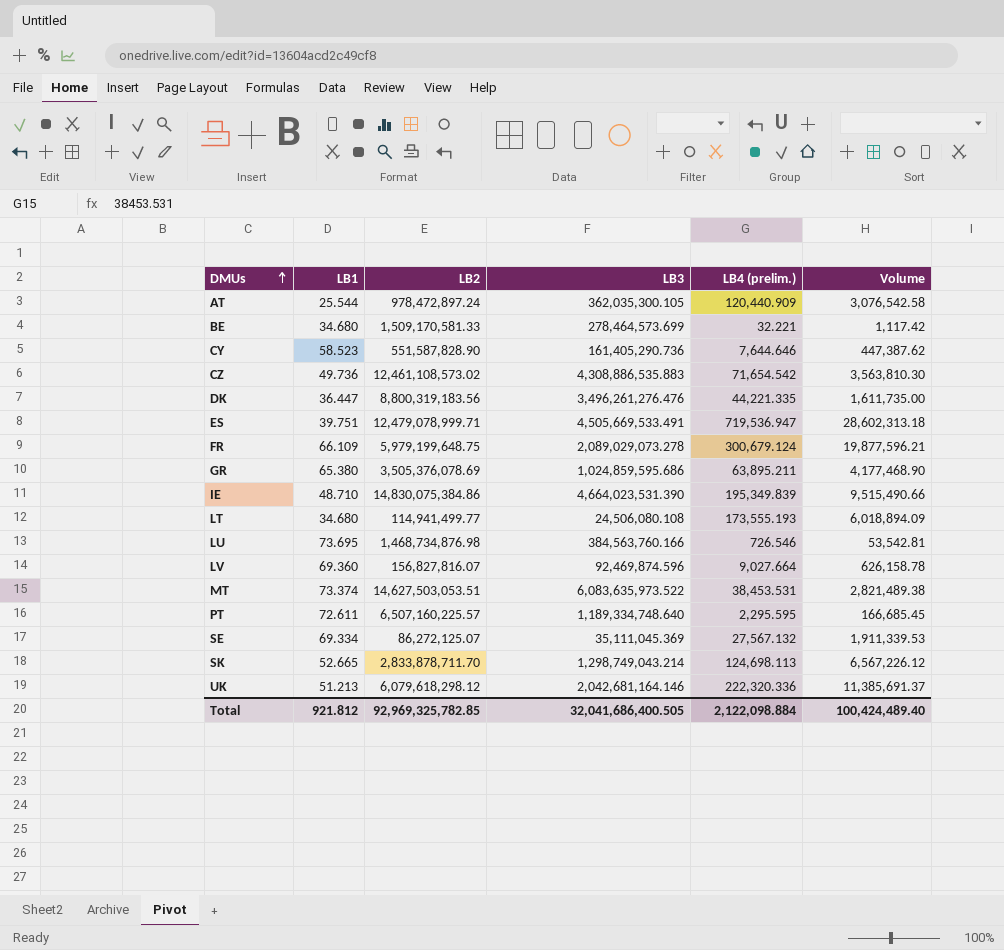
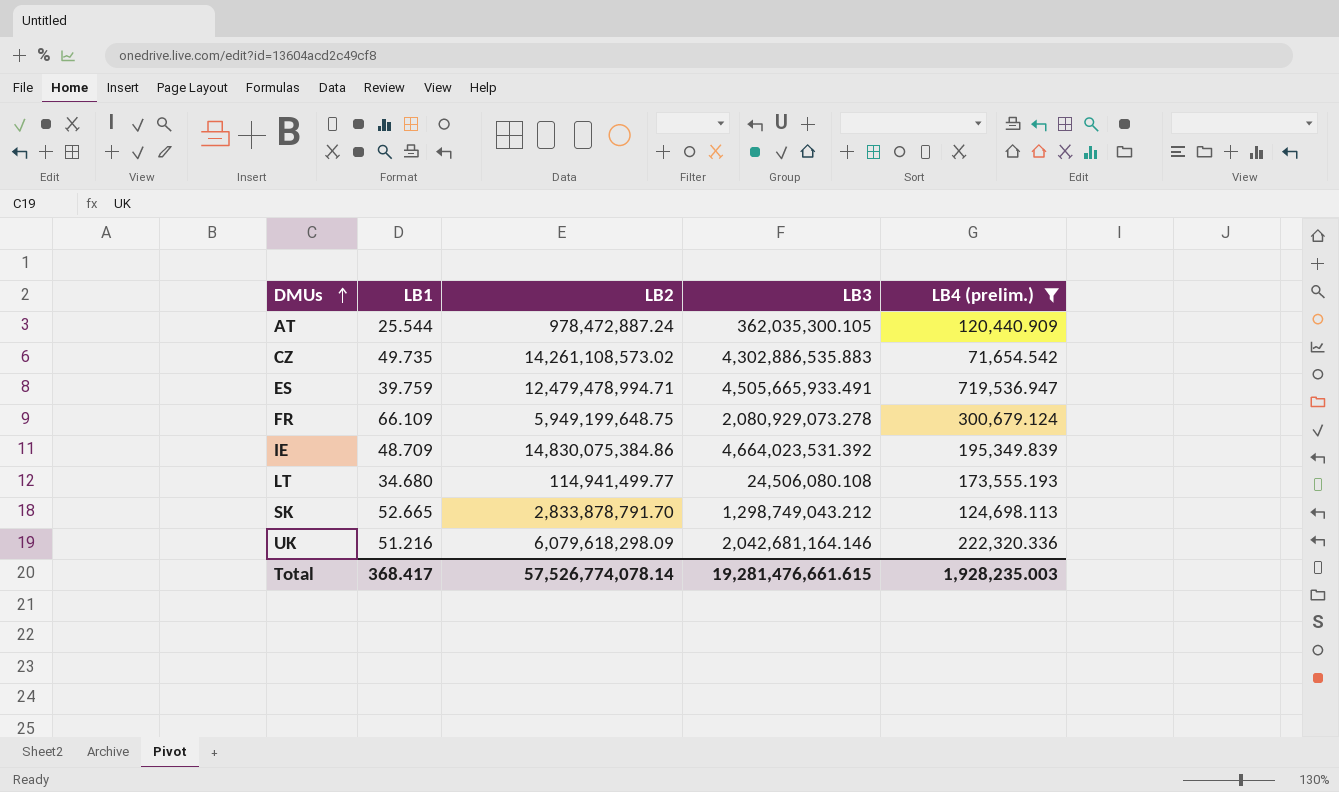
filter: none -> LB4 (prelim.) >= 71,654.542
column Volume | formula: [LB1] * [LB4 (prelim.)] -> none
AT | LB2: 978,472,897.24 -> 978,472,887.24
CZ | LB1: 49.736 -> 49.735
CZ | LB2: 12,461,108,573.02 -> 14,261,108,573.02
CZ | LB3: 4,308,886,535.883 -> 4,302,886,535.883
ES | LB1: 39.751 -> 39.759
ES | LB2: 12,479,078,999.71 -> 12,479,478,994.71
ES | LB3: 4,505,669,533.491 -> 4,505,665,933.491
FR | LB2: 5,979,199,648.75 -> 5,949,199,648.75
FR | LB3: 2,089,029,073.278 -> 2,080,929,073.278
IE | LB1: 48.710 -> 48.709
IE | LB3: 4,664,023,531.390 -> 4,664,023,531.392
SK | LB2: 2,833,878,711.70 -> 2,833,878,791.70
SK | LB3: 1,298,749,043.214 -> 1,298,749,043.212
UK | LB1: 51.213 -> 51.216
UK | LB2: 6,079,618,298.12 -> 6,079,618,298.09
Total | LB1: 921.812 -> 368.417
Total | LB2: 92,969,325,782.85 -> 57,526,774,078.14
Total | LB3: 32,041,686,400.505 -> 19,281,476,661.615
Total | LB4 (prelim.): 2,122,098.884 -> 1,928,235.003

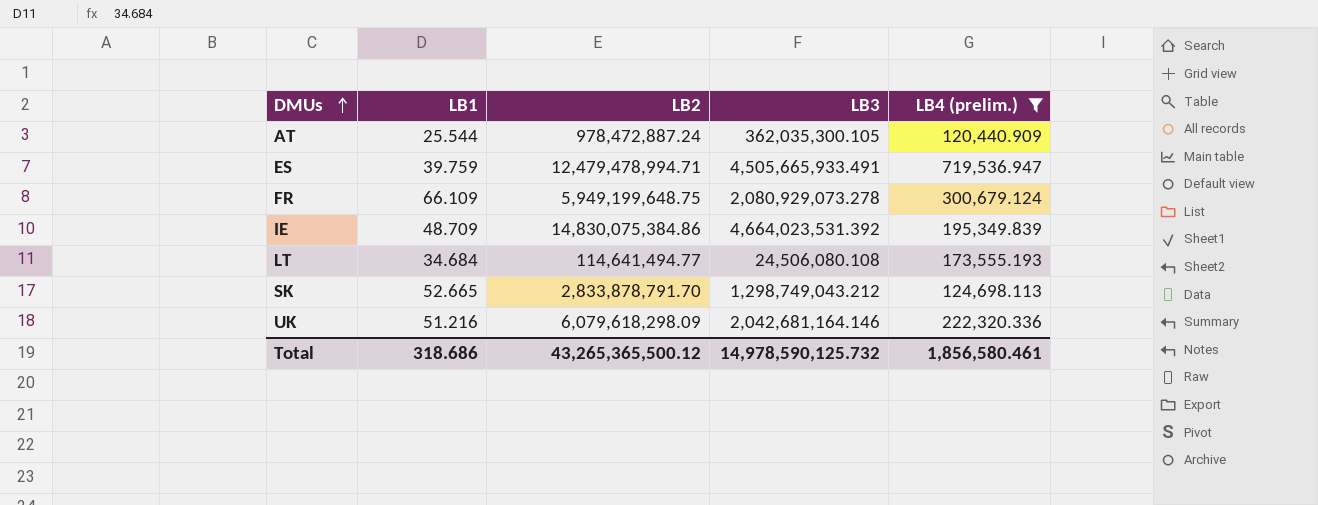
row CZ: 49.735 | 14,261,108,573.02 | 4,302,886,535.883 | 71,654.542 -> none
LT | LB1: 34.680 -> 34.684
LT | LB2: 114,941,499.77 -> 114,641,494.77
Total | LB1: 368.417 -> 318.686
Total | LB2: 57,526,774,078.14 -> 43,265,365,500.12
Total | LB3: 19,281,476,661.615 -> 14,978,590,125.732
Total | LB4 (prelim.): 1,928,235.003 -> 1,856,580.461

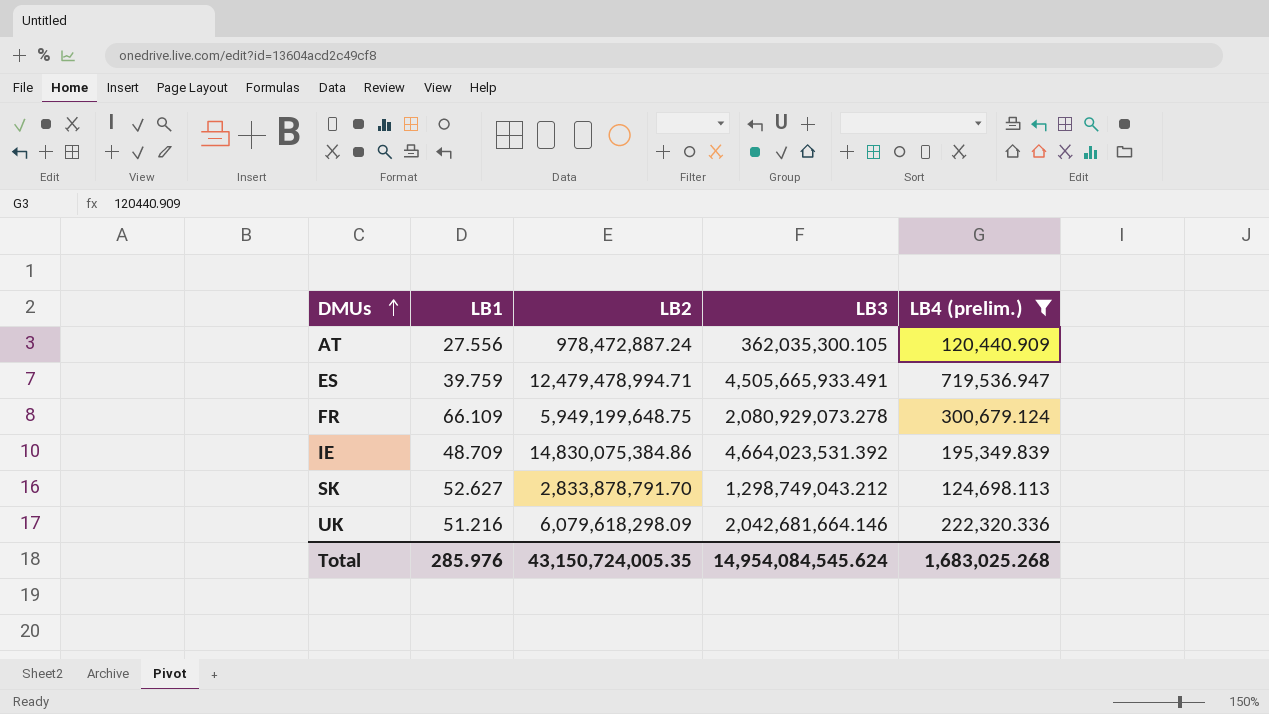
row LT: 34.684 | 114,641,494.77 | 24,506,080.108 | 173,555.193 -> none
AT | LB1: 25.544 -> 27.556
SK | LB1: 52.665 -> 52.627
UK | LB3: 2,042,681,164.146 -> 2,042,681,664.146
Total | LB1: 318.686 -> 285.976
Total | LB2: 43,265,365,500.12 -> 43,150,724,005.35
Total | LB3: 14,978,590,125.732 -> 14,954,084,545.624
Total | LB4 (prelim.): 1,856,580.461 -> 1,683,025.268

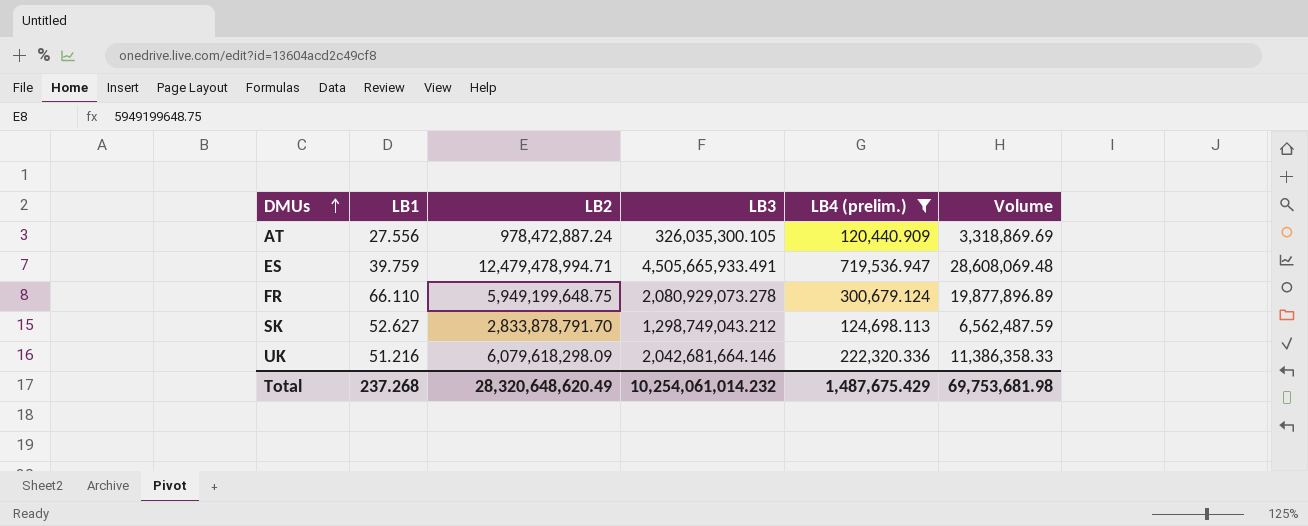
column Volume | formula: none -> [LB1] * [LB4 (prelim.)]
row IE: 48.709 | 14,830,075,384.86 | 4,664,023,531.392 | 195,349.839 -> none
AT | LB3: 362,035,300.105 -> 326,035,300.105
FR | LB1: 66.109 -> 66.110
Total | LB1: 285.976 -> 237.268
Total | LB2: 43,150,724,005.35 -> 28,320,648,620.49
Total | LB3: 14,954,084,545.624 -> 10,254,061,014.232
Total | LB4 (prelim.): 1,683,025.268 -> 1,487,675.429

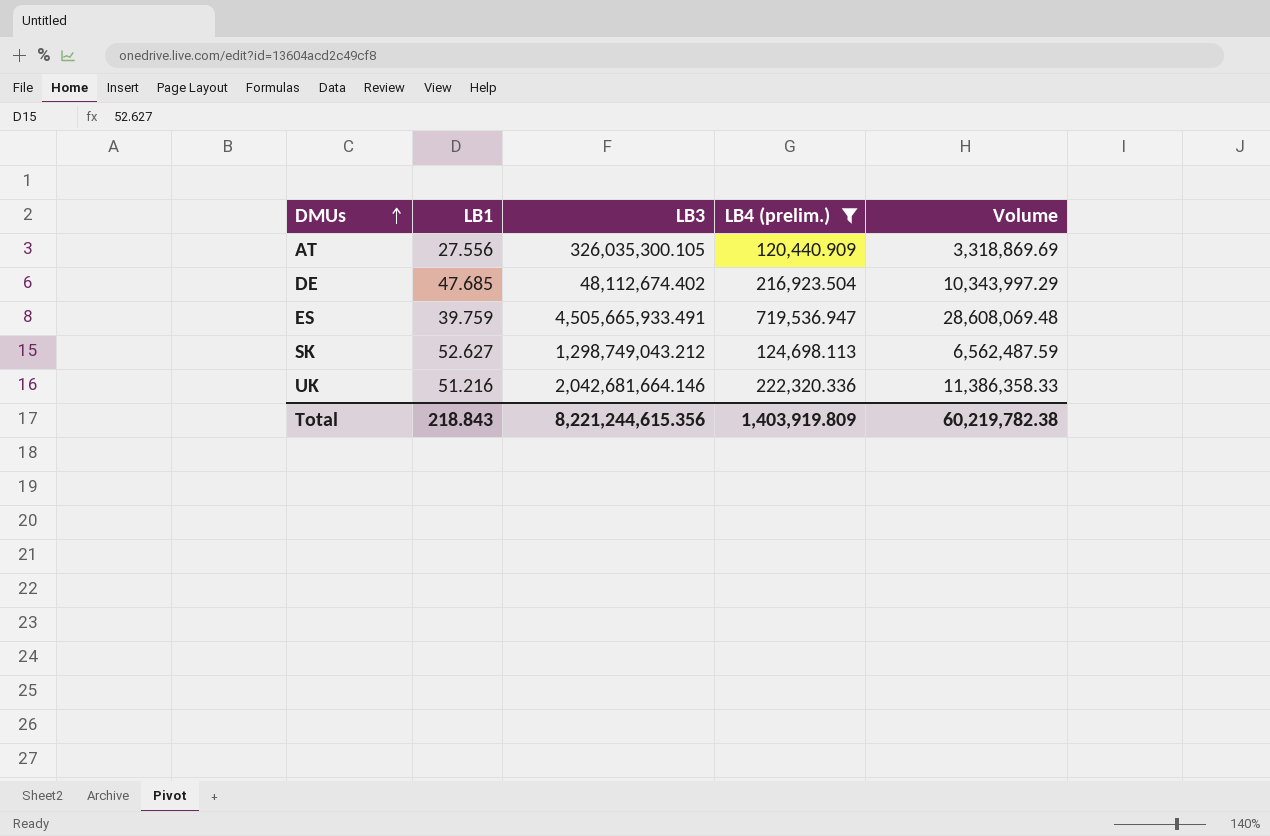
column LB2 | position: 3 -> none
row FR: 66.110 | 5,949,199,648.75 | 2,080,929,073.278 | 300,679.124 | 19,877,896.89 -> none
row DE: none -> 47.685 | 48,112,674.402 | 216,923.504 | 10,343,997.29
Total | LB1: 237.268 -> 218.843
Total | LB3: 10,254,061,014.232 -> 8,221,244,615.356
Total | LB4 (prelim.): 1,487,675.429 -> 1,403,919.809
Total | Volume: 69,753,681.98 -> 60,219,782.38

